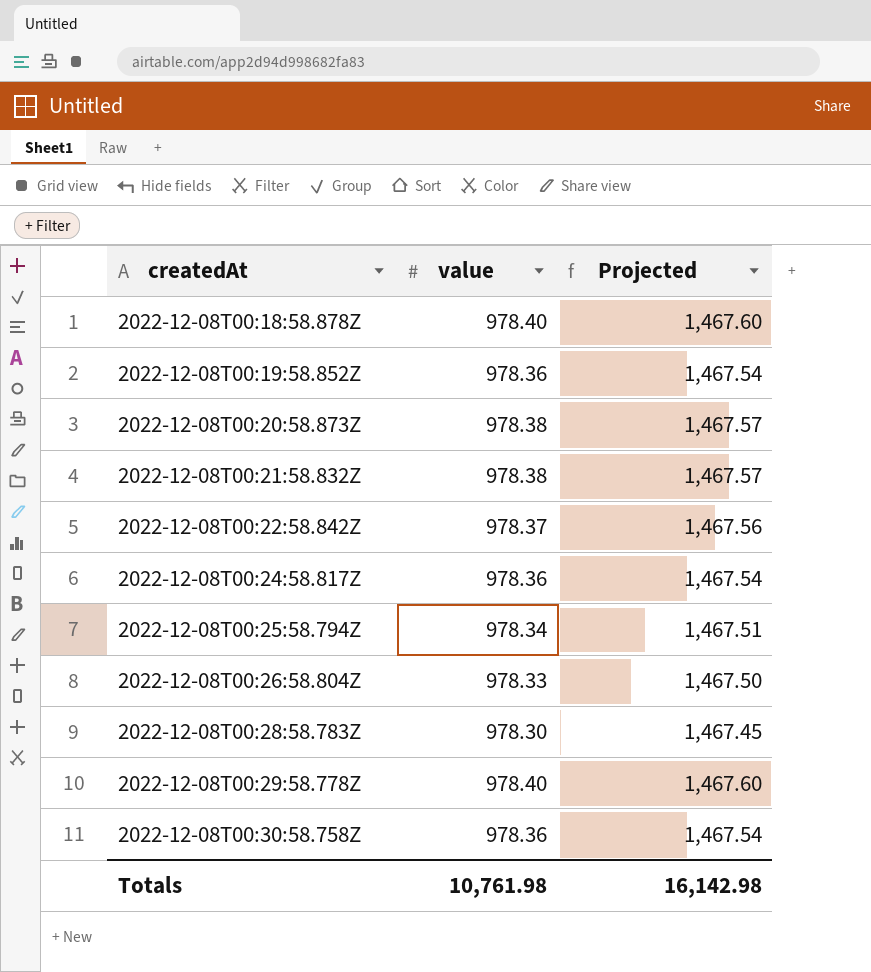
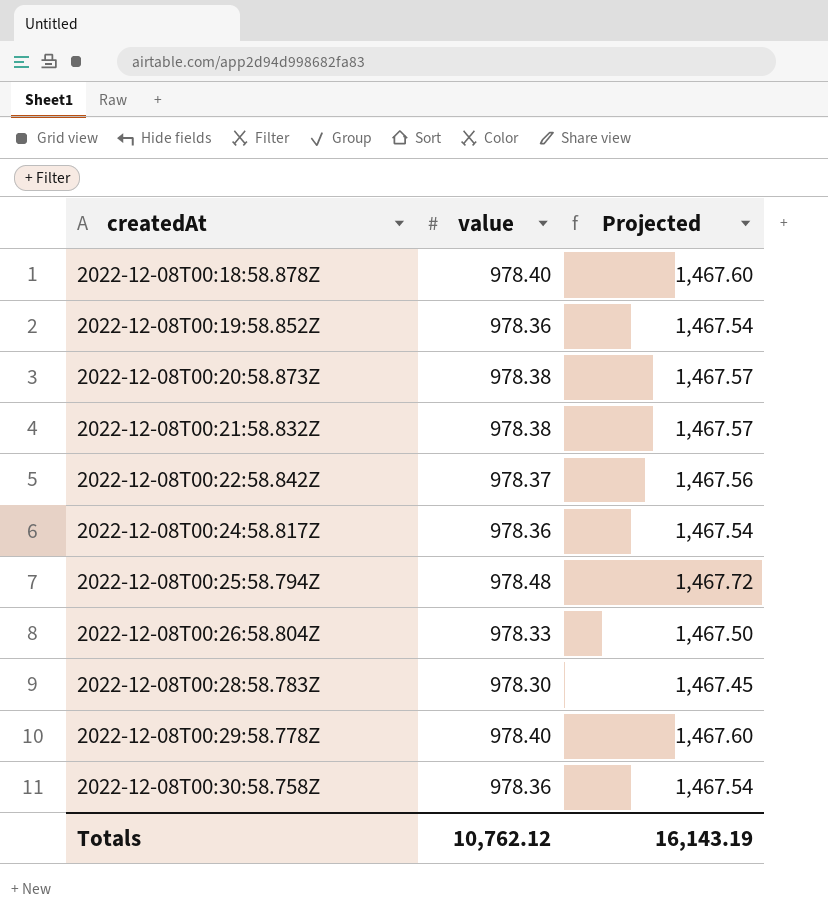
2022-12-08T00:25:58.794Z | value: 978.34 -> 978.48
2022-12-08T00:25:58.794Z | Projected: 1,467.51 -> 1,467.72
Totals | value: 10,761.98 -> 10,762.12
Totals | Projected: 16,142.98 -> 16,143.19

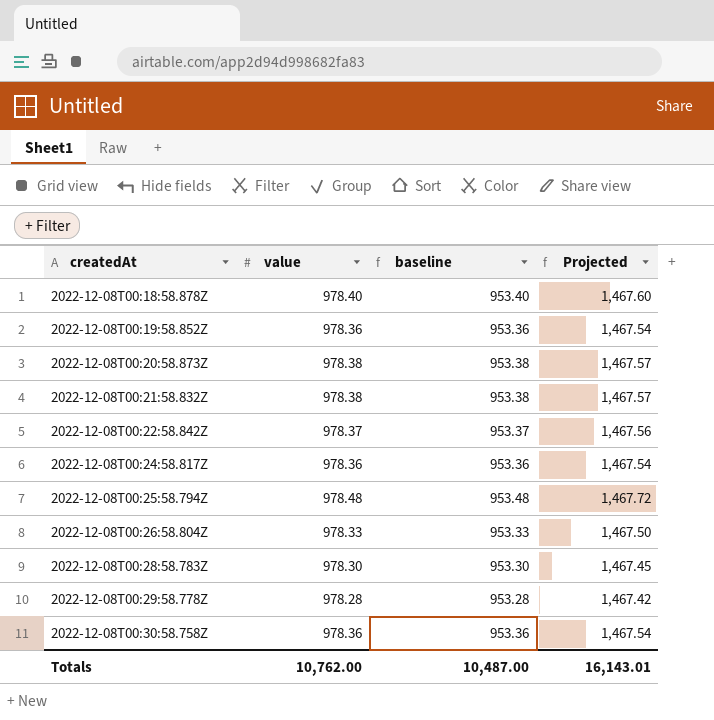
column baseline | formula: none -> [value] - 25
2022-12-08T00:29:58.778Z | value: 978.40 -> 978.28
2022-12-08T00:29:58.778Z | Projected: 1,467.60 -> 1,467.42
Totals | value: 10,762.12 -> 10,762.00
Totals | Projected: 16,143.19 -> 16,143.01

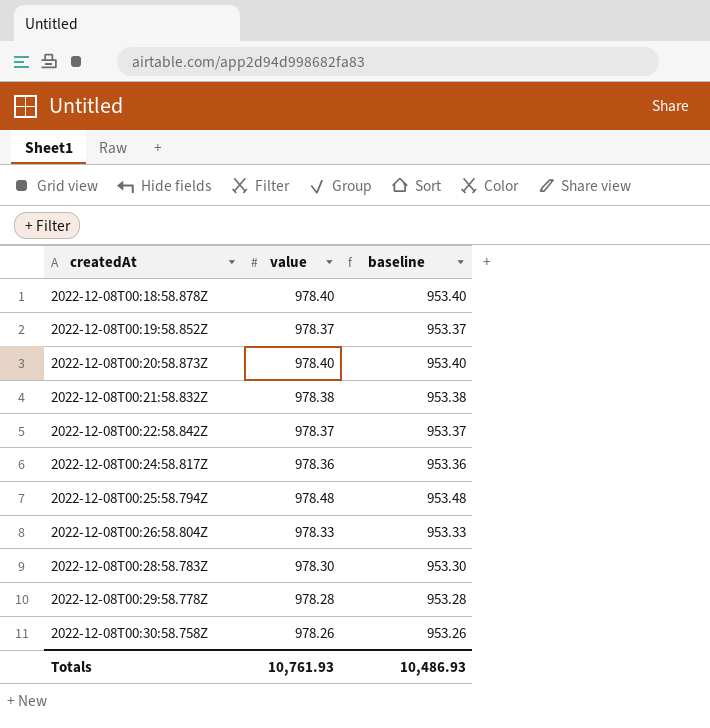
column Projected | formula: [value] * 1.5 -> none
2022-12-08T00:19:58.852Z | value: 978.36 -> 978.37
2022-12-08T00:19:58.852Z | baseline: 953.36 -> 953.37
2022-12-08T00:20:58.873Z | value: 978.38 -> 978.40
2022-12-08T00:20:58.873Z | baseline: 953.38 -> 953.40
2022-12-08T00:30:58.758Z | value: 978.36 -> 978.26
2022-12-08T00:30:58.758Z | baseline: 953.36 -> 953.26
Totals | value: 10,762.00 -> 10,761.93
Totals | baseline: 10,487.00 -> 10,486.93

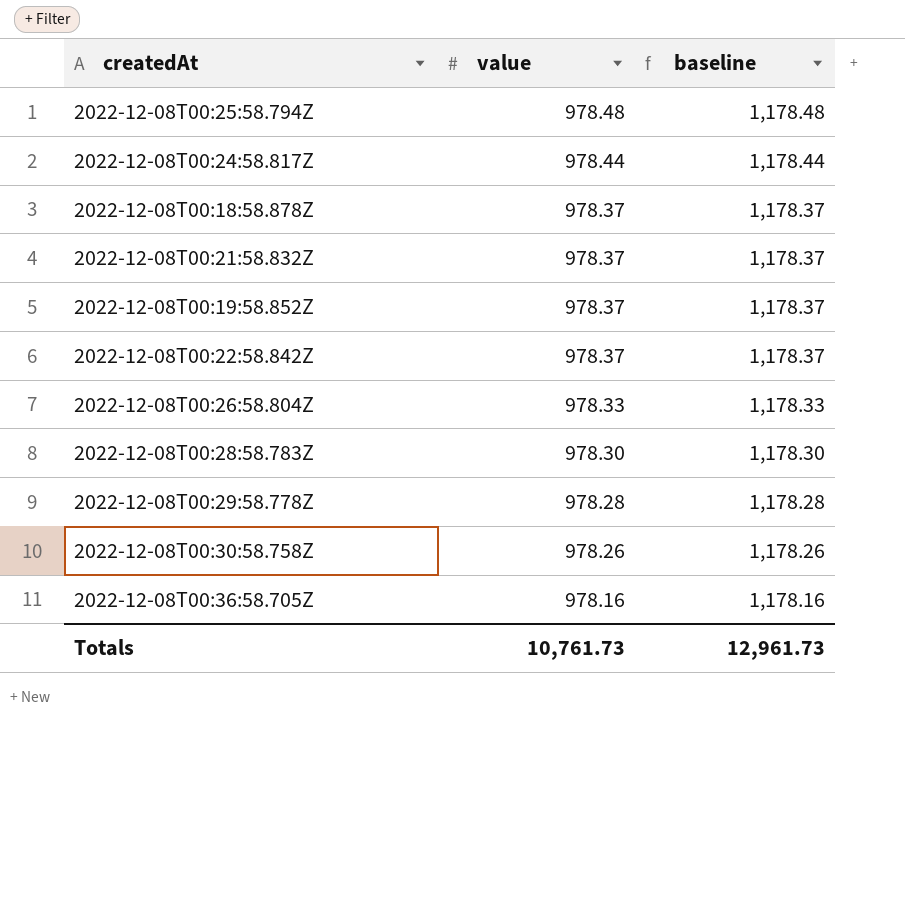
row order: createdAt ascending -> value descending
column baseline | formula: [value] - 25 -> [value] + 200
row 2022-12-08T00:20:58.873Z: 978.40 | 953.40 -> none
2022-12-08T00:24:58.817Z | value: 978.36 -> 978.44
2022-12-08T00:18:58.878Z | value: 978.40 -> 978.37
2022-12-08T00:21:58.832Z | value: 978.38 -> 978.37
row 2022-12-08T00:36:58.705Z: none -> 978.16 | 1,178.16
Totals | value: 10,761.93 -> 10,761.73
Totals | baseline: 10,486.93 -> 12,961.73

